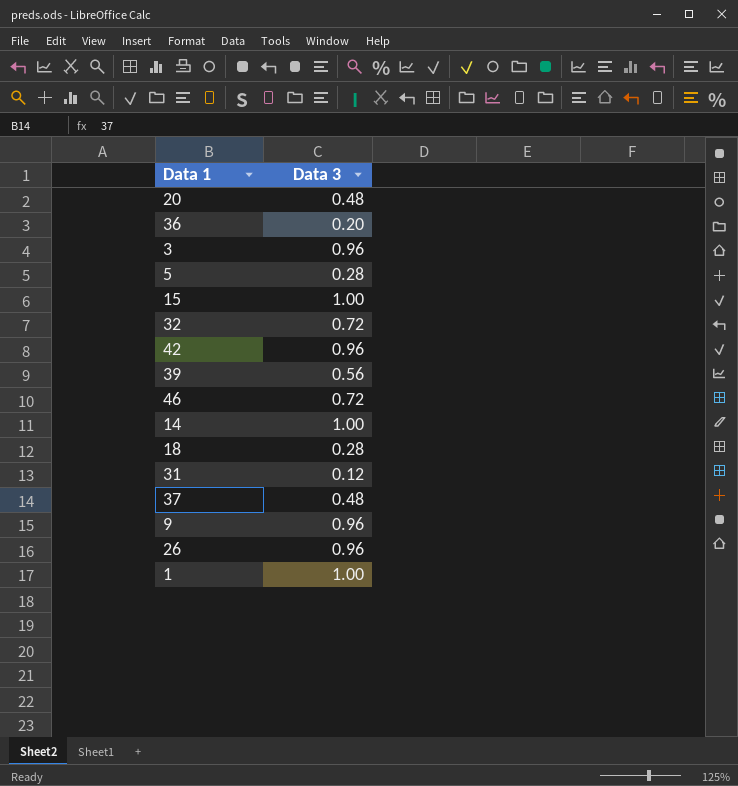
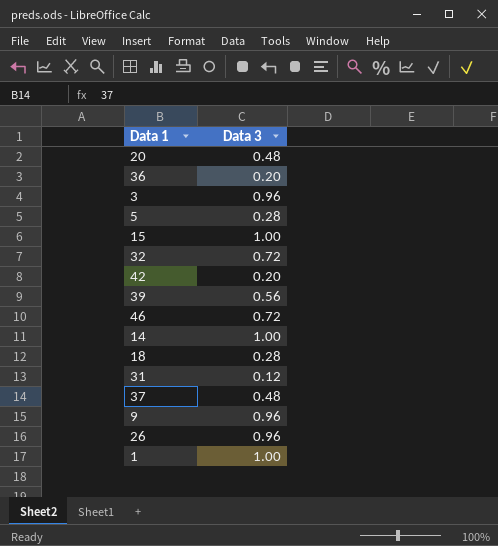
42 | Data 3: 0.96 -> 0.20

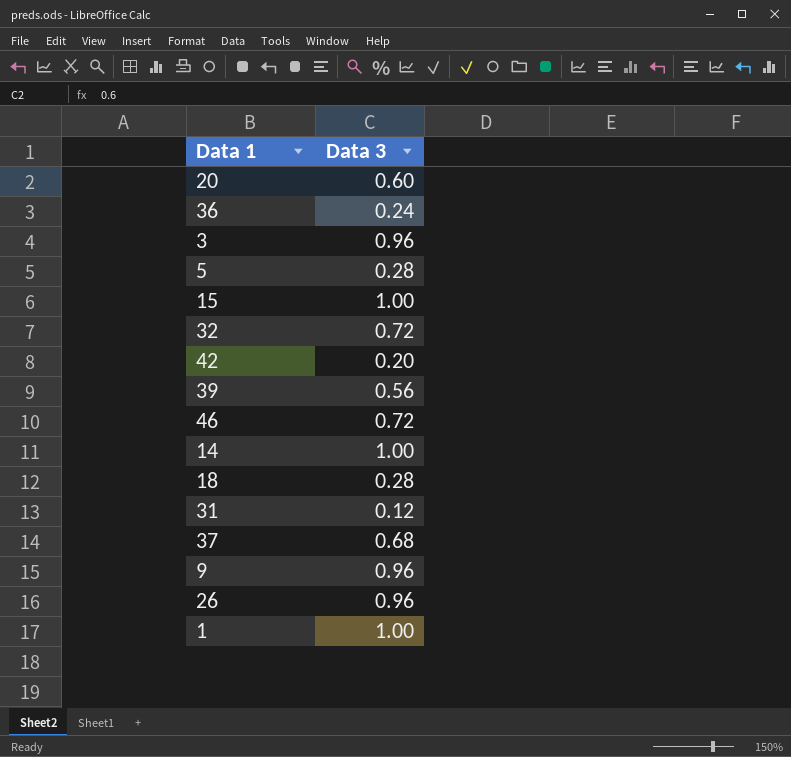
20 | Data 3: 0.48 -> 0.60
36 | Data 3: 0.20 -> 0.24
37 | Data 3: 0.48 -> 0.68

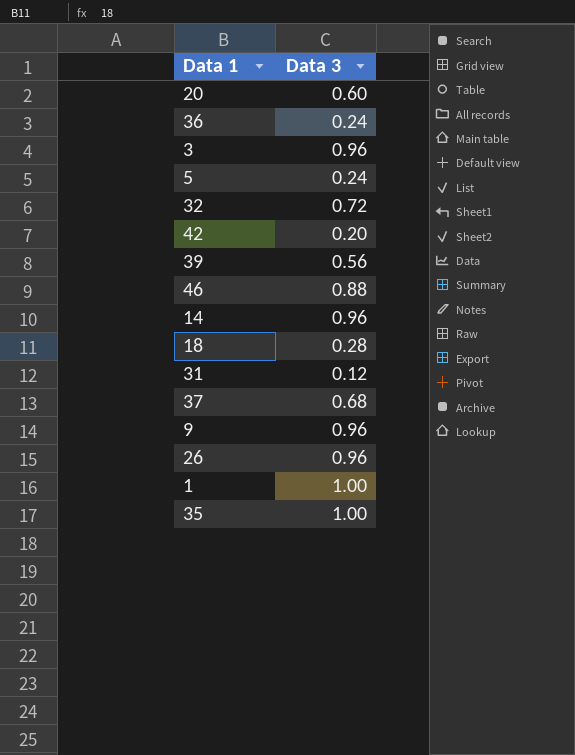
row 15: 1.00 -> none
5 | Data 3: 0.28 -> 0.24
46 | Data 3: 0.72 -> 0.88
14 | Data 3: 1.00 -> 0.96
row 35: none -> 1.00

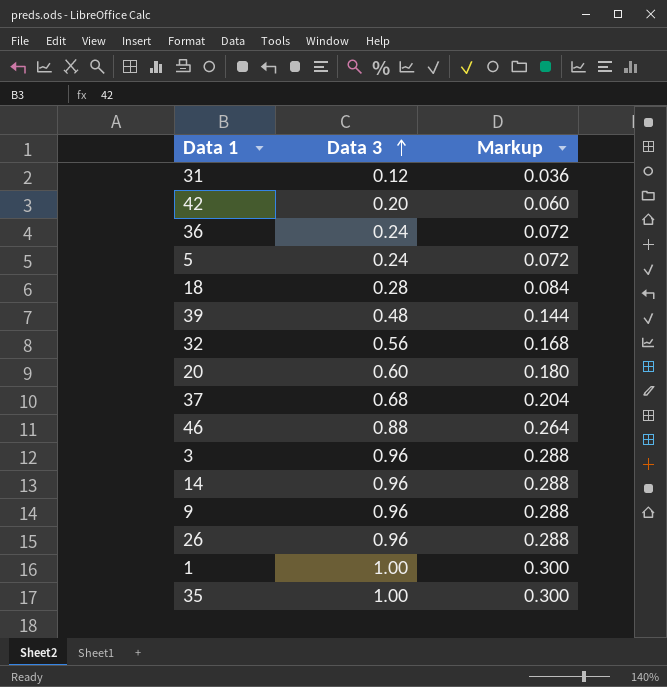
row order: none -> Data 3 ascending
column Markup | formula: none -> [Data 3] * 0.3
39 | Data 3: 0.56 -> 0.48
32 | Data 3: 0.72 -> 0.56

